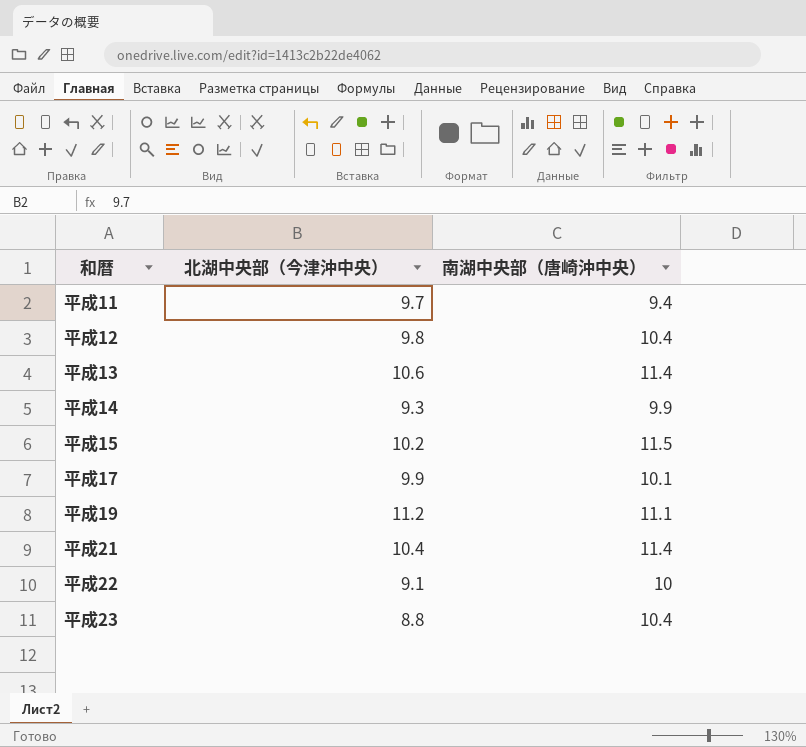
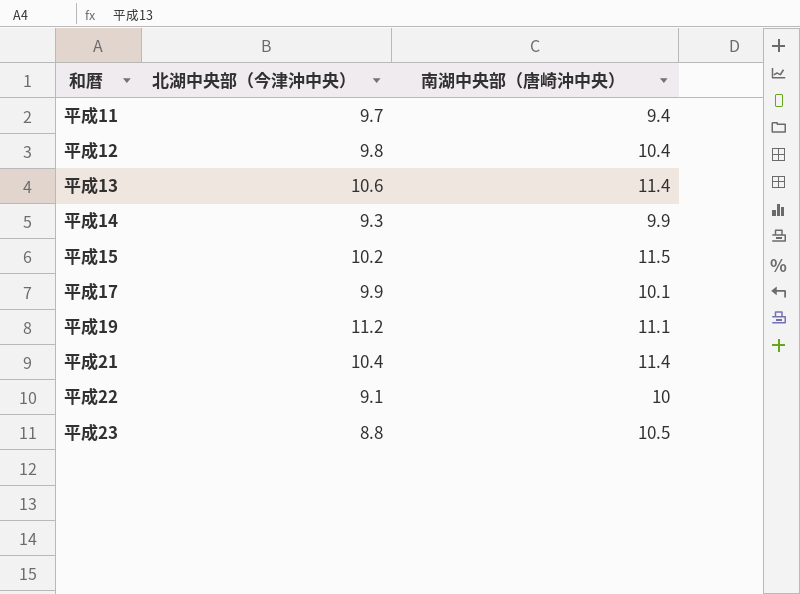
平成23 | 南湖中央部（唐崎沖中央）: 10.4 -> 10.5

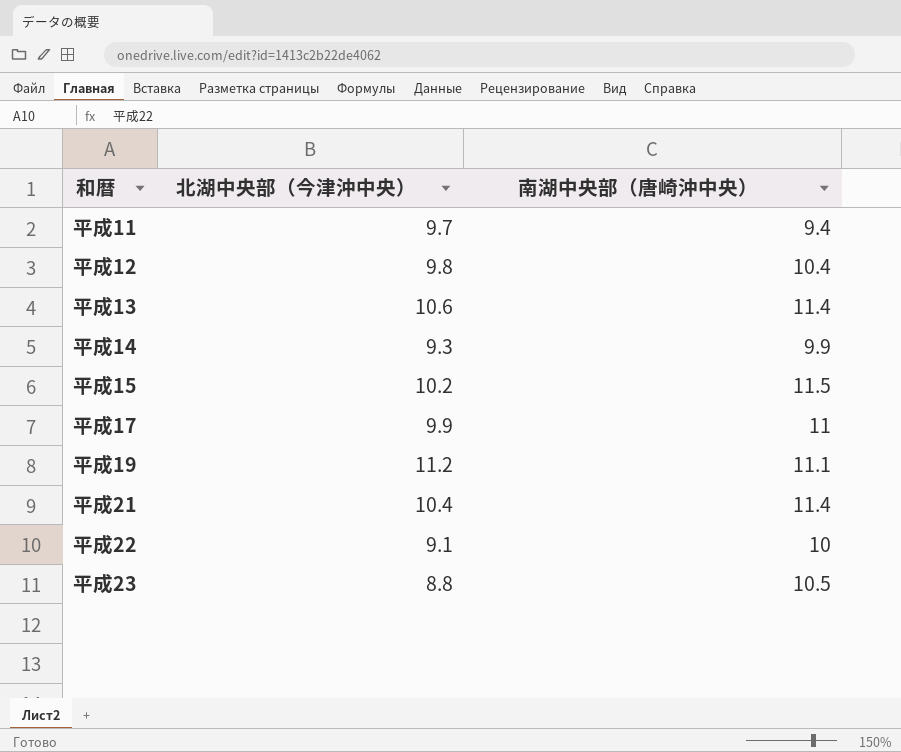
平成17 | 南湖中央部（唐崎沖中央）: 10.1 -> 11

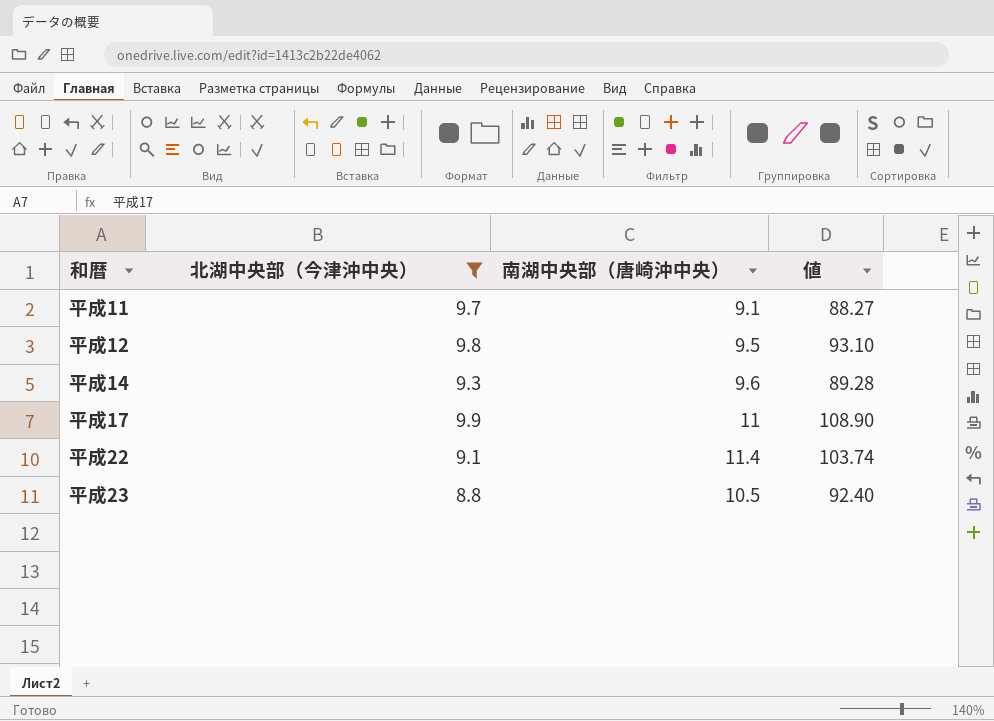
filter: none -> 北湖中央部（今津沖中央） <= 9.9
column 値 | formula: none -> [北湖中央部（今津沖中央）] * [南湖中央部（唐崎沖中央）]
平成11 | 南湖中央部（唐崎沖中央）: 9.4 -> 9.1
平成12 | 南湖中央部（唐崎沖中央）: 10.4 -> 9.5
平成14 | 南湖中央部（唐崎沖中央）: 9.9 -> 9.6
平成22 | 南湖中央部（唐崎沖中央）: 10 -> 11.4

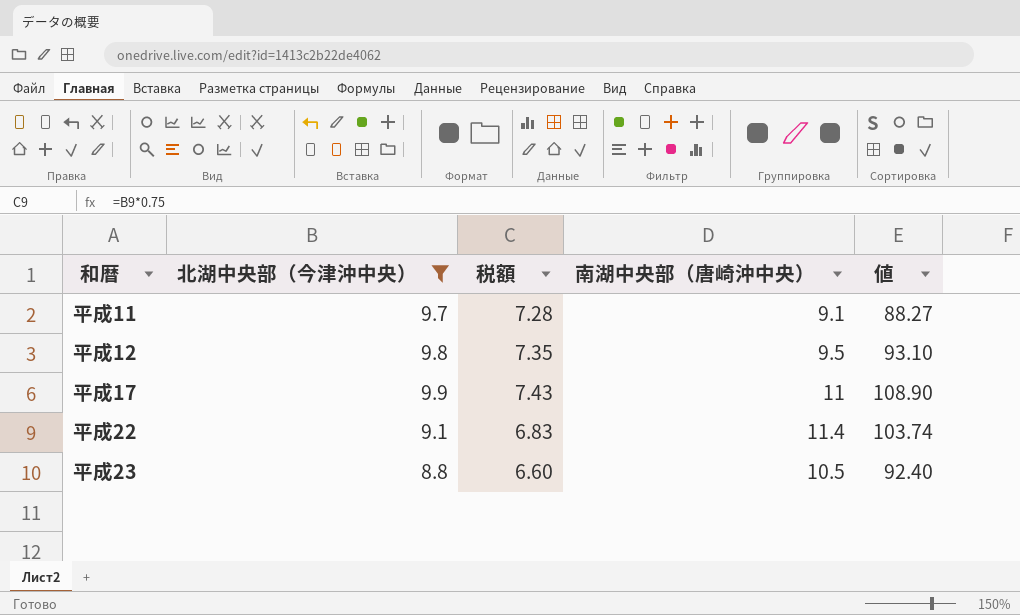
column 税額 | formula: none -> [北湖中央部（今津沖中央）] * 0.75
row 平成14: 9.3 | 9.6 | 89.28 -> none

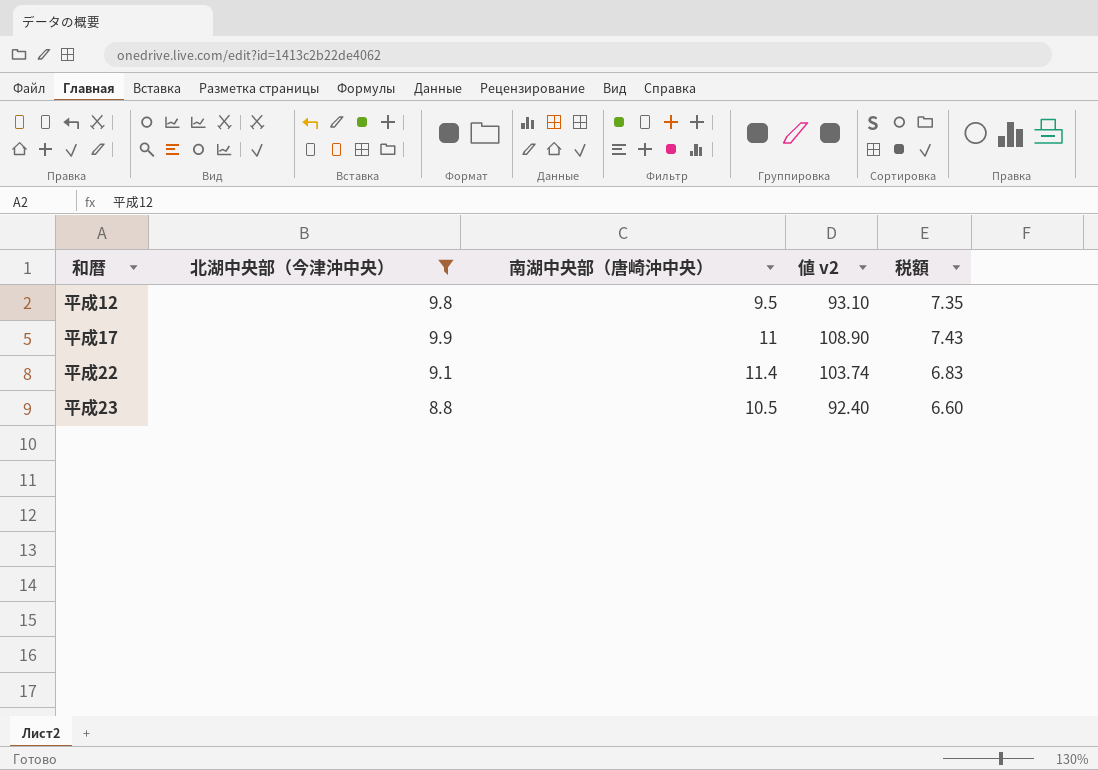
column name: 値 -> 値 v2
column 税額 | position: 3 -> 5
row 平成11: 9.7 | 7.28 | 9.1 | 88.27 -> none

